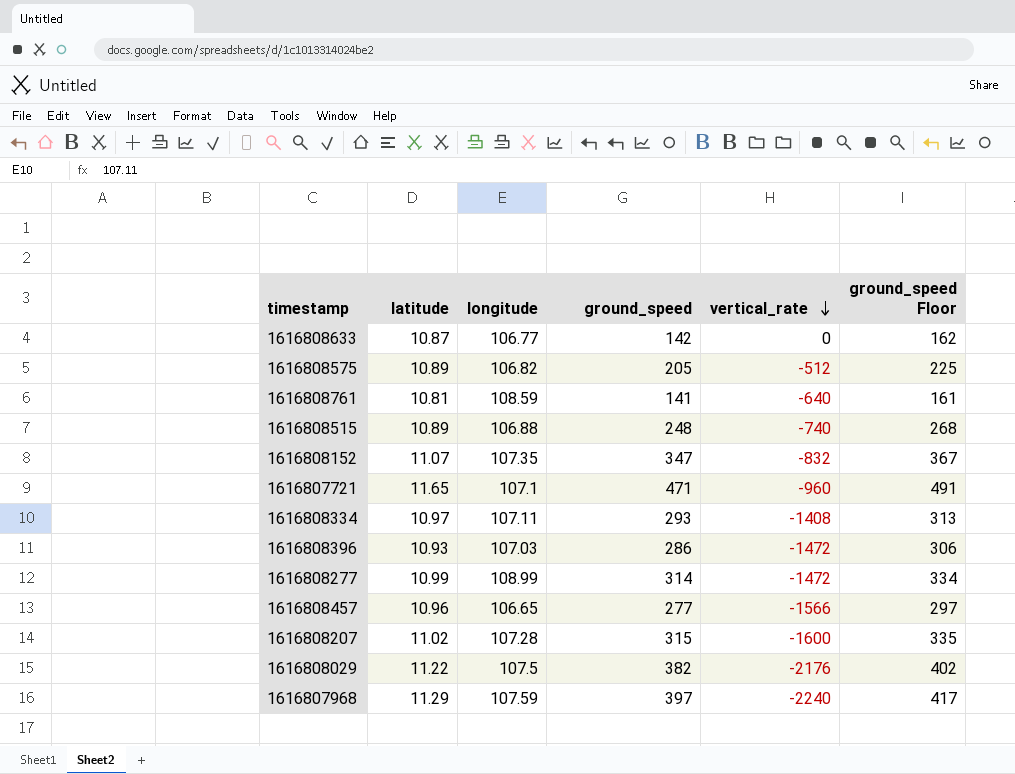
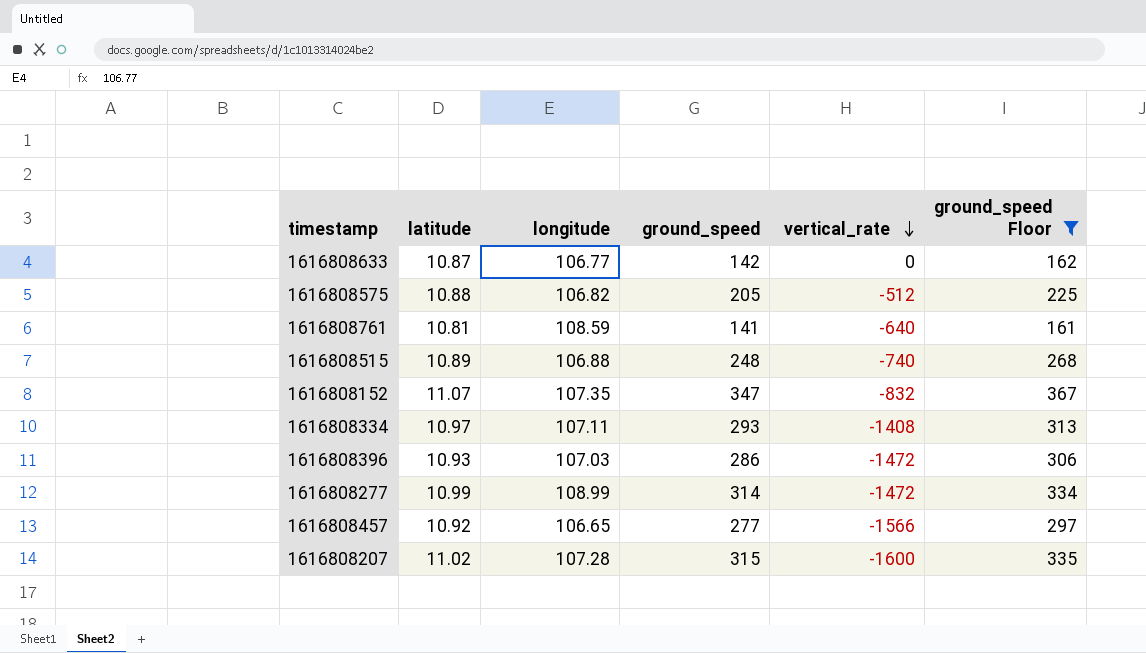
filter: none -> ground_speed Floor <= 367
1616808575 | latitude: 10.89 -> 10.88
1616808457 | latitude: 10.96 -> 10.92

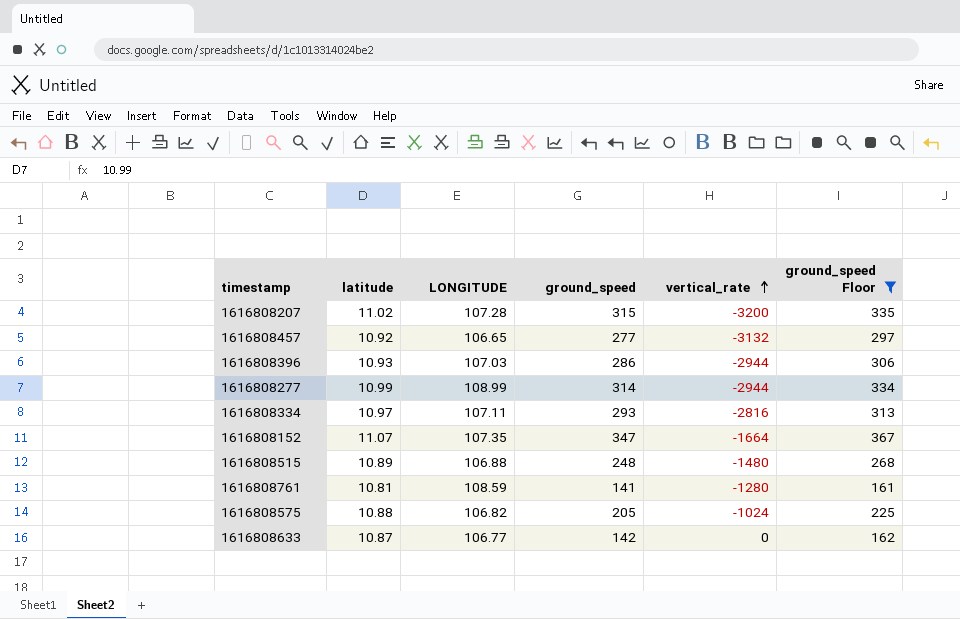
row order: vertical_rate descending -> vertical_rate ascending
column name: longitude -> LONGITUDE
1616808207 | vertical_rate: -1600 -> -3200
1616808457 | vertical_rate: -1566 -> -3132
1616808396 | vertical_rate: -1472 -> -2944
1616808277 | vertical_rate: -1472 -> -2944
1616808334 | vertical_rate: -1408 -> -2816
1616808152 | vertical_rate: -832 -> -1664
1616808515 | vertical_rate: -740 -> -1480
1616808761 | vertical_rate: -640 -> -1280
1616808575 | vertical_rate: -512 -> -1024

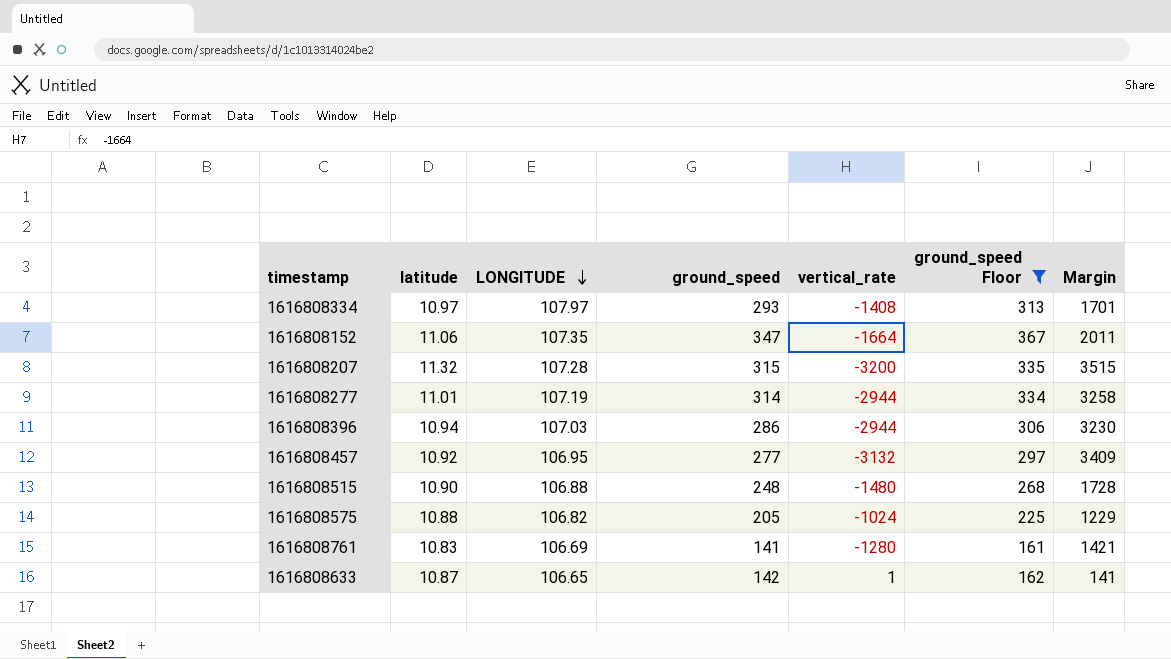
row order: vertical_rate ascending -> LONGITUDE descending
column Margin | formula: none -> [ground_speed] - [vertical_rate]
1616808334 | LONGITUDE: 107.11 -> 107.97
1616808334 | vertical_rate: -2816 -> -1408
1616808152 | latitude: 11.07 -> 11.06
1616808207 | latitude: 11.02 -> 11.32
1616808277 | latitude: 10.99 -> 11.01
1616808277 | LONGITUDE: 108.99 -> 107.19
1616808396 | latitude: 10.93 -> 10.94
1616808457 | LONGITUDE: 106.65 -> 106.95
1616808515 | latitude: 10.89 -> 10.90
1616808761 | latitude: 10.81 -> 10.83
1616808761 | LONGITUDE: 108.59 -> 106.69
1616808633 | LONGITUDE: 106.77 -> 106.65
1616808633 | vertical_rate: 0 -> 1

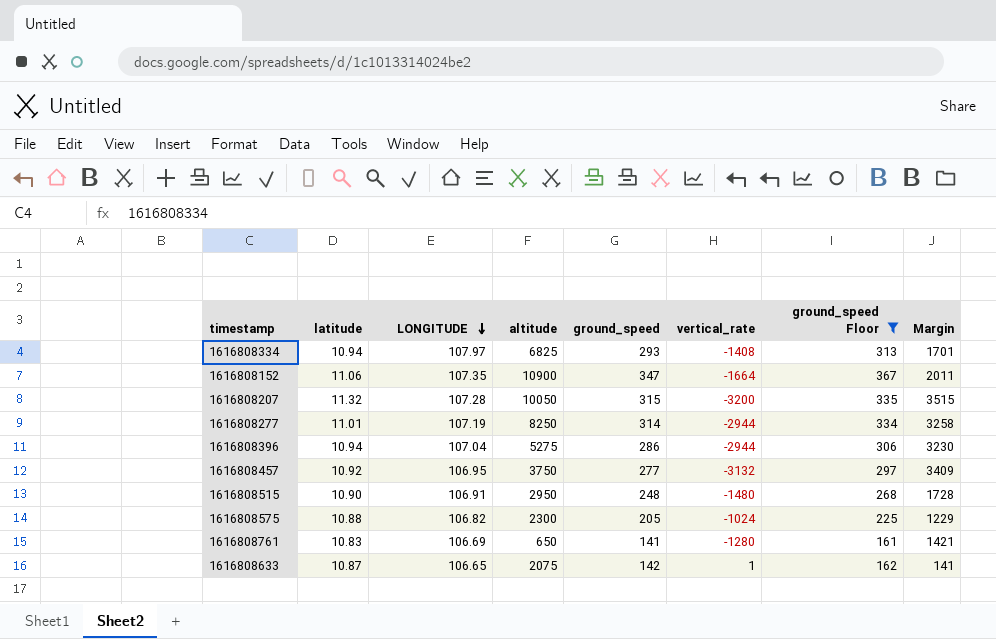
column altitude | position: none -> 4
1616808334 | latitude: 10.97 -> 10.94
1616808396 | LONGITUDE: 107.03 -> 107.04
1616808515 | LONGITUDE: 106.88 -> 106.91

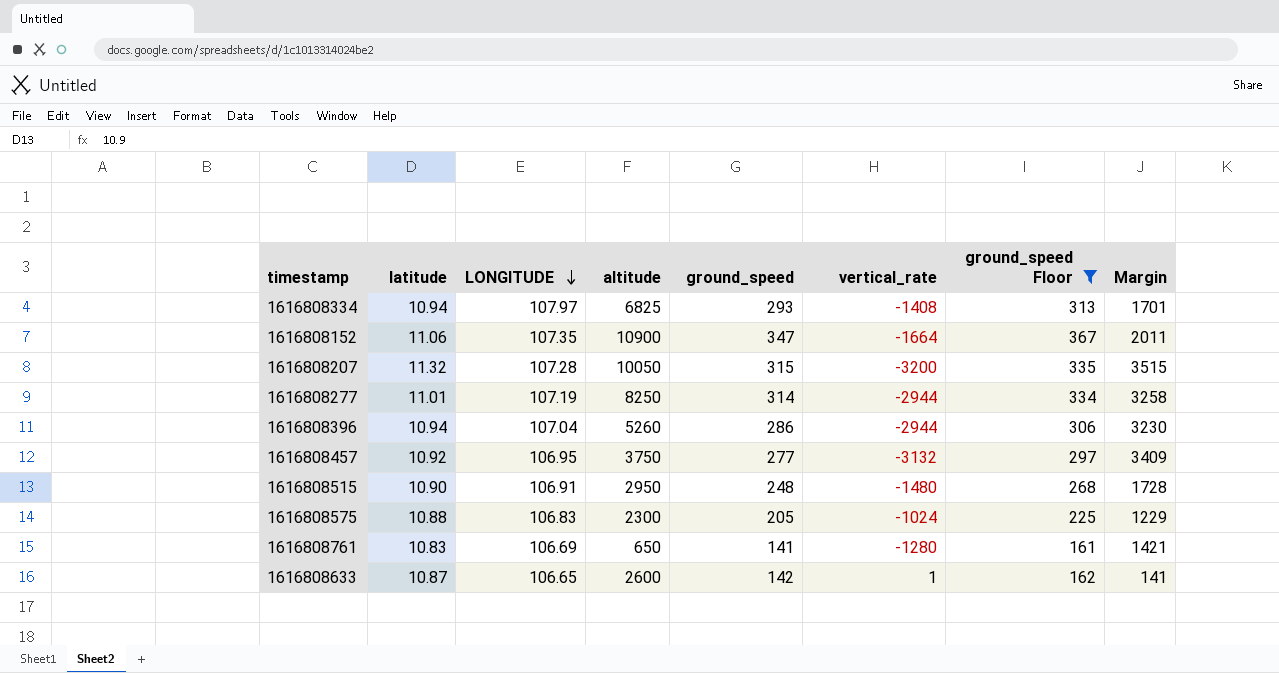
1616808396 | altitude: 5275 -> 5260
1616808575 | LONGITUDE: 106.82 -> 106.83
1616808633 | altitude: 2075 -> 2600

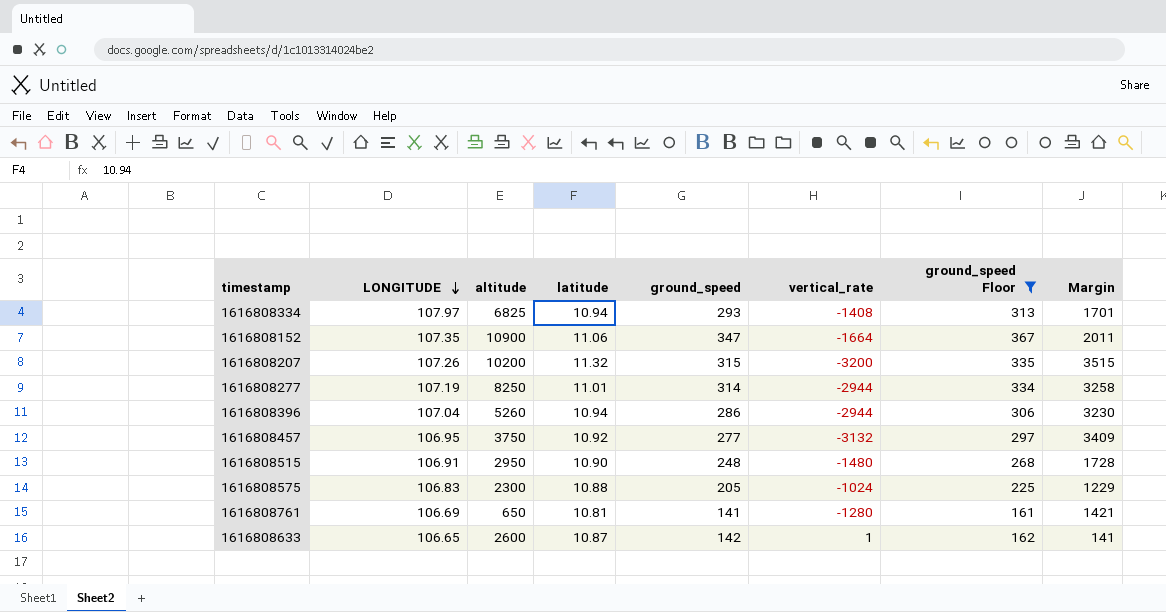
column latitude | position: 2 -> 4
1616808207 | LONGITUDE: 107.28 -> 107.26
1616808207 | altitude: 10050 -> 10200
1616808761 | latitude: 10.83 -> 10.81

